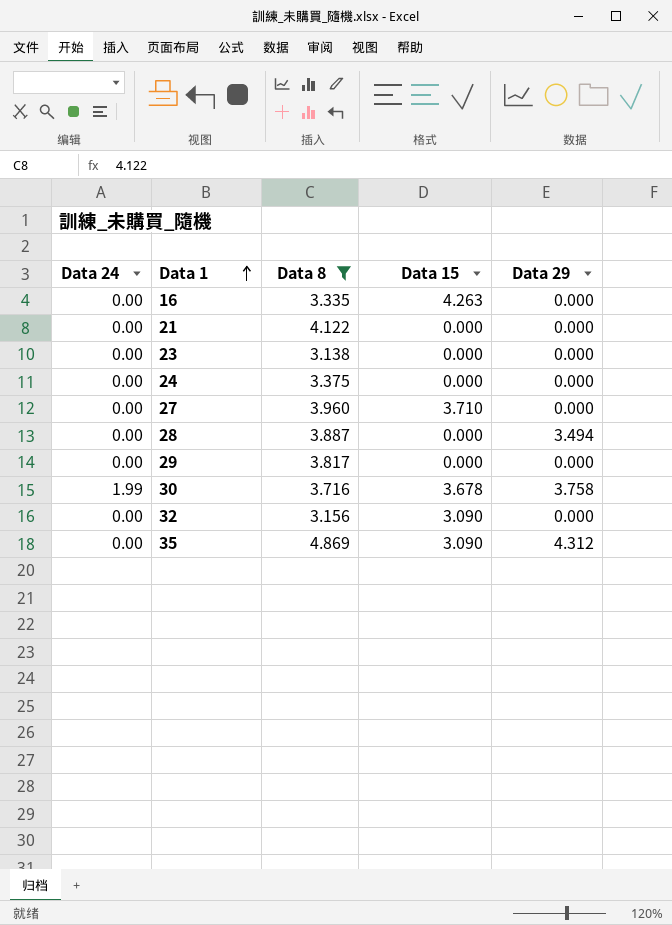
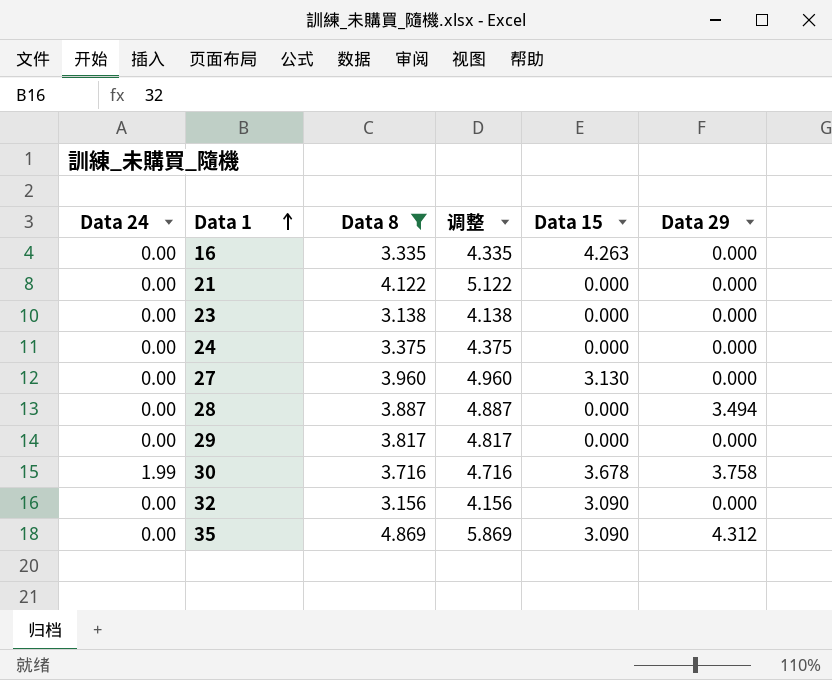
column 调整 | formula: none -> [Data 8] + 1
27 | Data 15: 3.710 -> 3.130

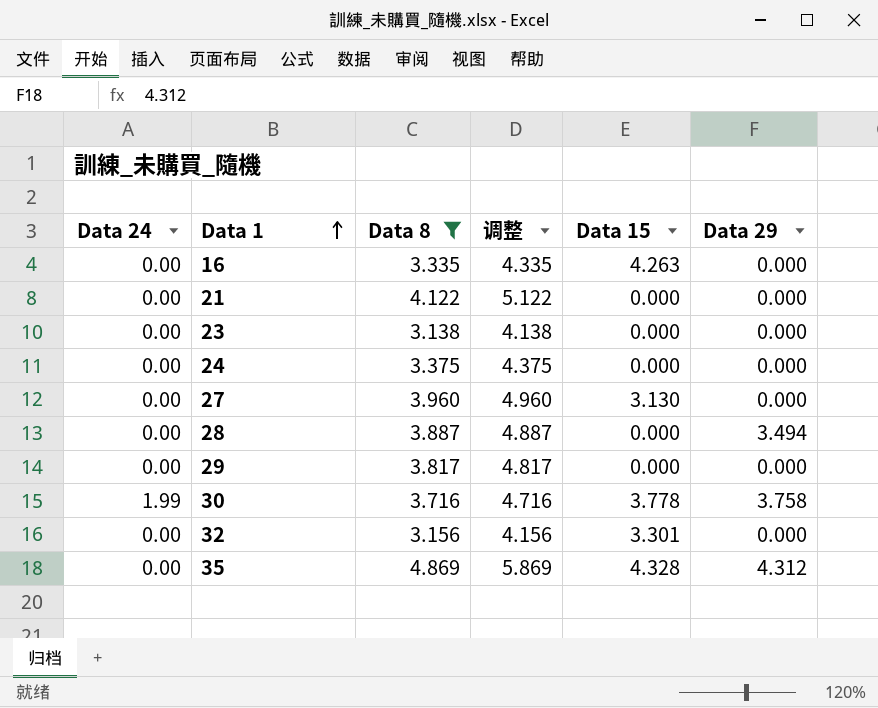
30 | Data 15: 3.678 -> 3.778
32 | Data 15: 3.090 -> 3.301
35 | Data 15: 3.090 -> 4.328

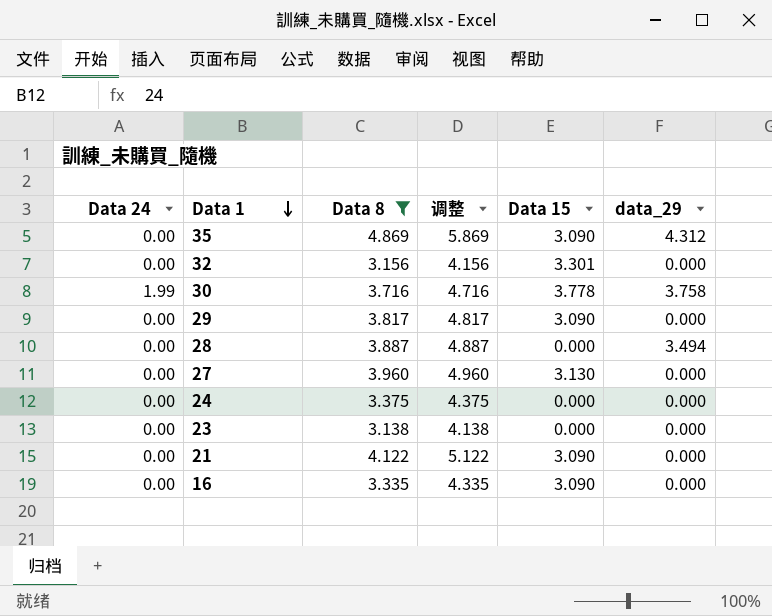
row order: Data 1 ascending -> Data 1 descending
column name: Data 29 -> data_29
35 | Data 15: 4.328 -> 3.090
29 | Data 15: 0.000 -> 3.090
21 | Data 15: 0.000 -> 3.090
16 | Data 15: 4.263 -> 3.090

